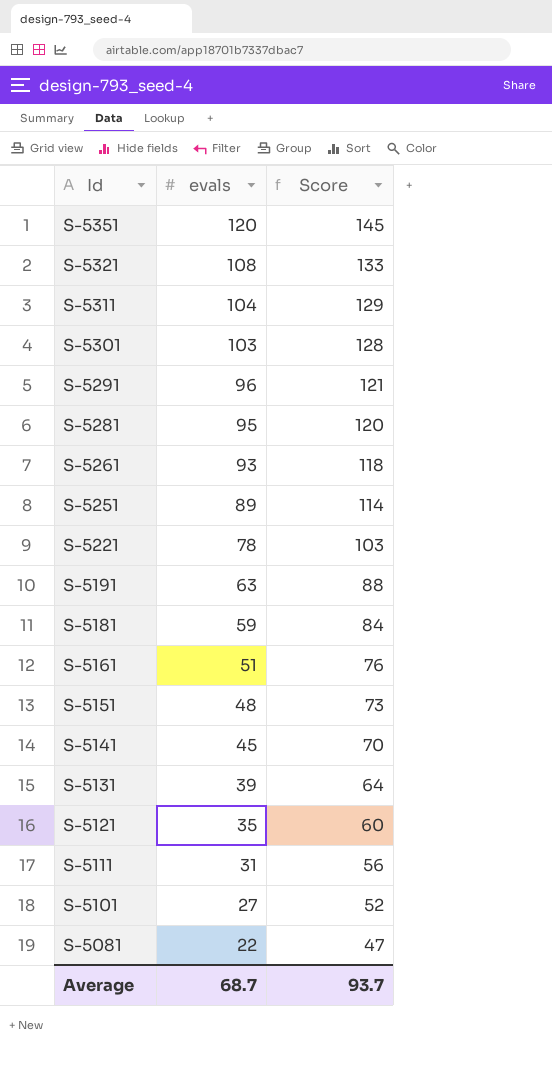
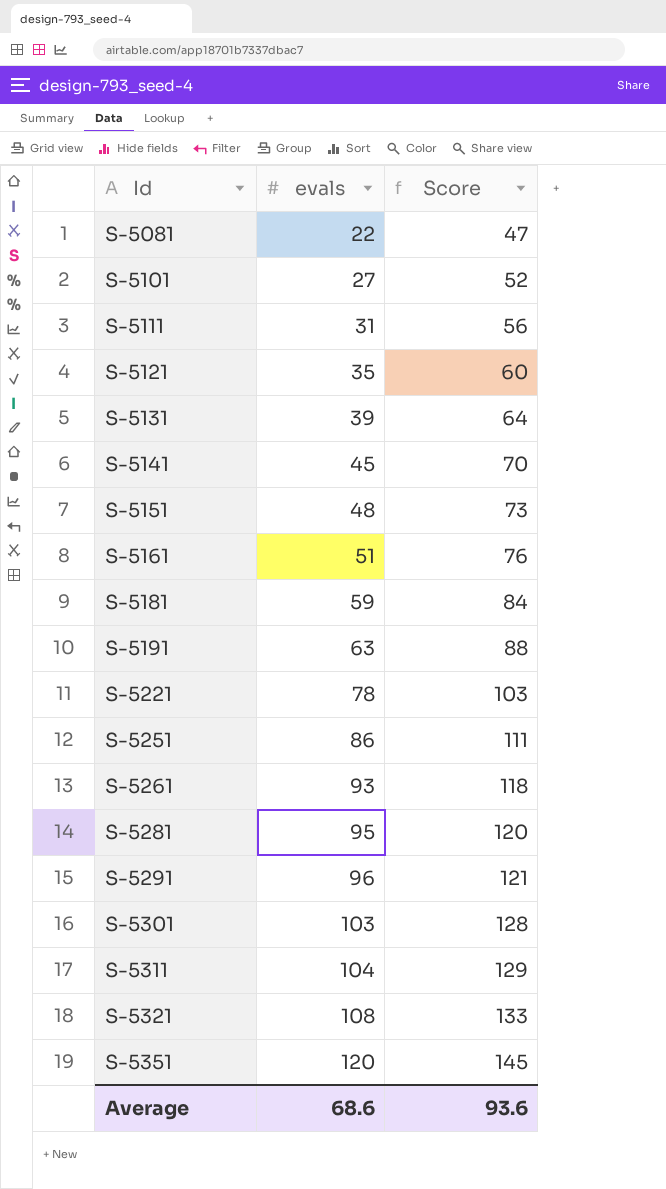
row order: Id descending -> Id ascending
S-5251 | evals: 89 -> 86
S-5251 | Score: 114 -> 111
Average | evals: 68.7 -> 68.6
Average | Score: 93.7 -> 93.6

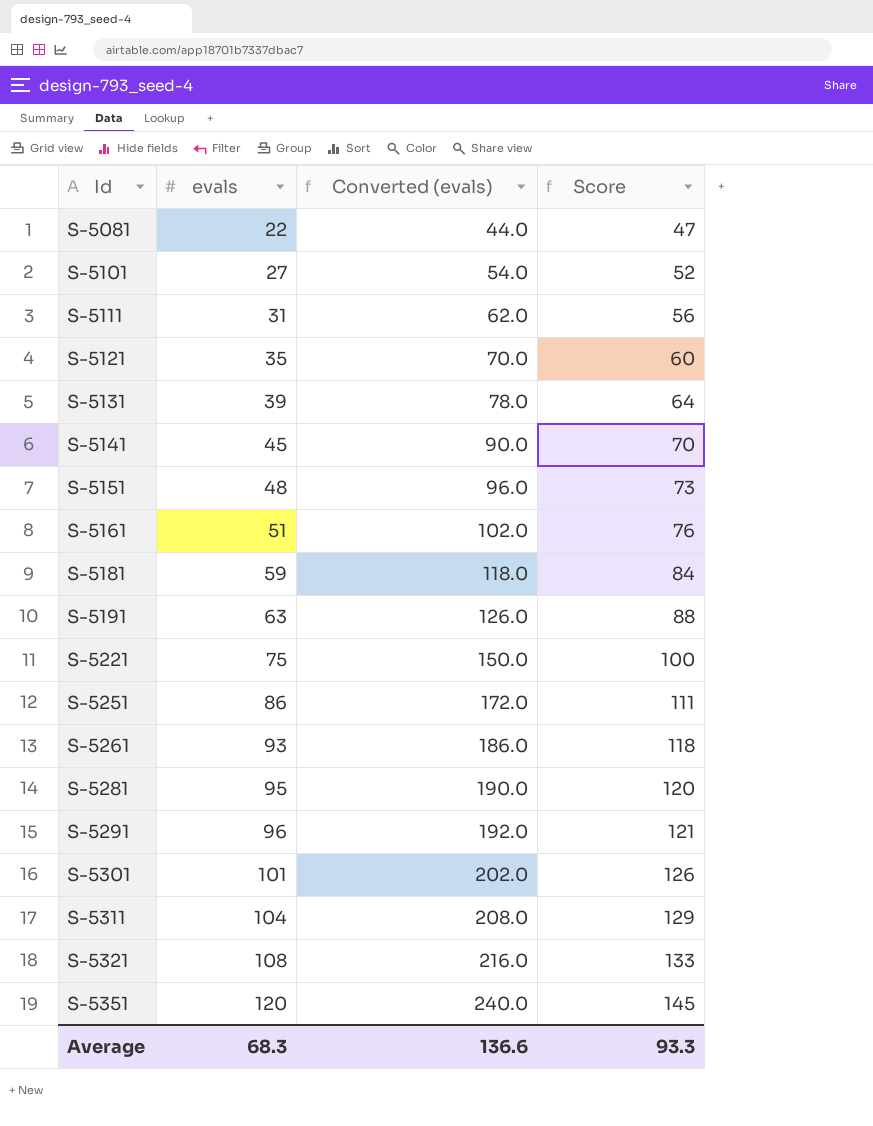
column Converted (evals) | formula: none -> [evals] * 2
S-5221 | evals: 78 -> 75
S-5221 | Score: 103 -> 100
S-5301 | evals: 103 -> 101
S-5301 | Score: 128 -> 126
Average | evals: 68.6 -> 68.3
Average | Score: 93.6 -> 93.3

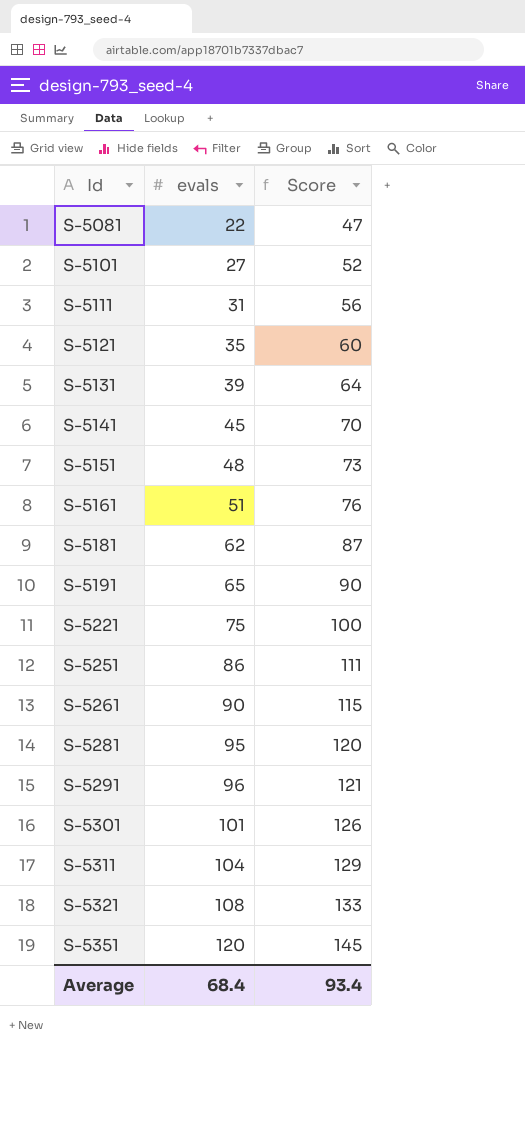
column Converted (evals) | formula: [evals] * 2 -> none
S-5181 | evals: 59 -> 62
S-5181 | Score: 84 -> 87
S-5191 | evals: 63 -> 65
S-5191 | Score: 88 -> 90
S-5261 | evals: 93 -> 90
S-5261 | Score: 118 -> 115
Average | evals: 68.3 -> 68.4
Average | Score: 93.3 -> 93.4

